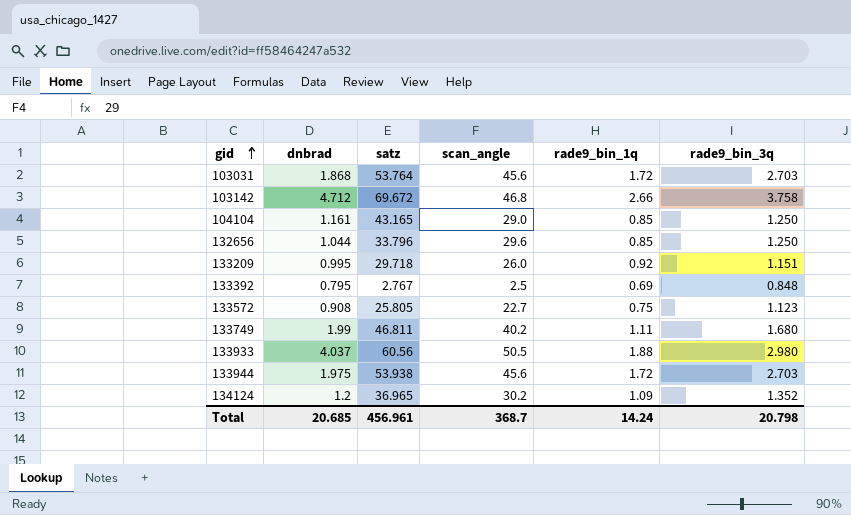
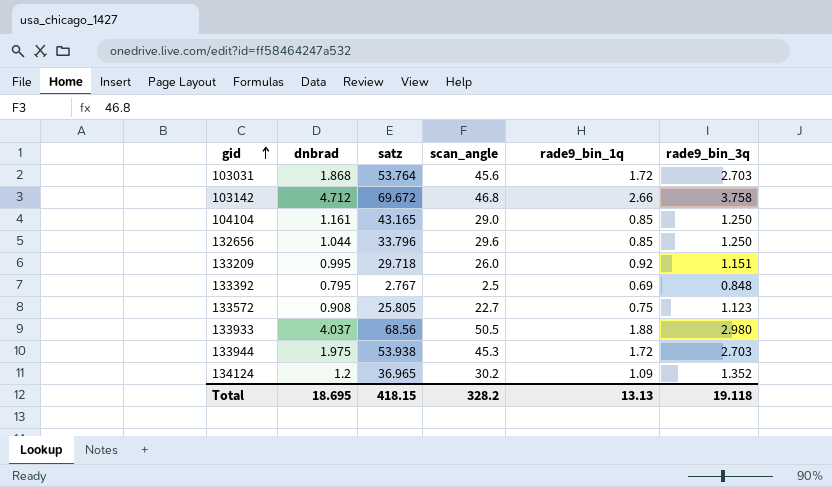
row 133749: 1.99 | 46.811 | 40.2 | 1.11 | 1.680 -> none
133933 | satz: 60.56 -> 68.56
133944 | scan_angle: 45.6 -> 45.3
Total | dnbrad: 20.685 -> 18.695
Total | satz: 456.961 -> 418.15
Total | scan_angle: 368.7 -> 328.2
Total | rade9_bin_1q: 14.24 -> 13.13
Total | rade9_bin_3q: 20.798 -> 19.118

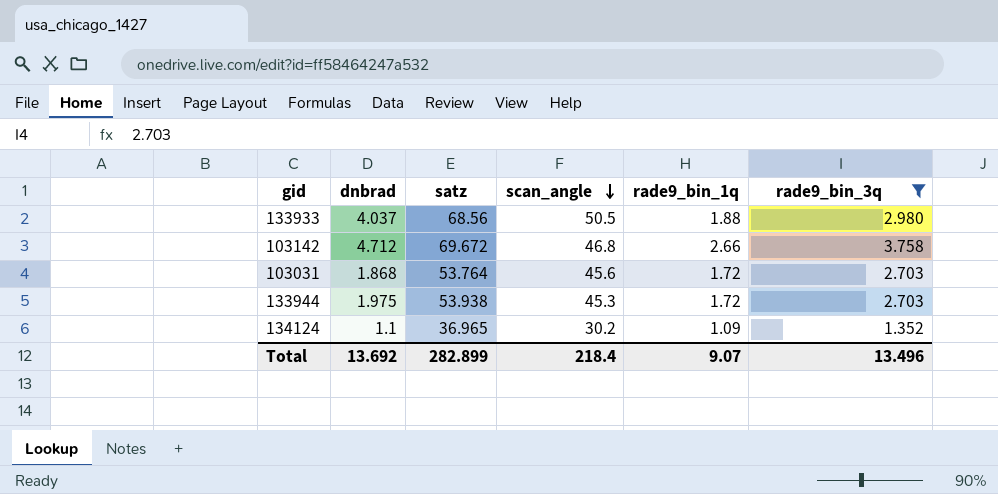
filter: none -> rade9_bin_3q >= 1.352
row order: gid ascending -> scan_angle descending
134124 | dnbrad: 1.2 -> 1.1
Total | dnbrad: 18.695 -> 13.692
Total | satz: 418.15 -> 282.899
Total | scan_angle: 328.2 -> 218.4
Total | rade9_bin_1q: 13.13 -> 9.07
Total | rade9_bin_3q: 19.118 -> 13.496

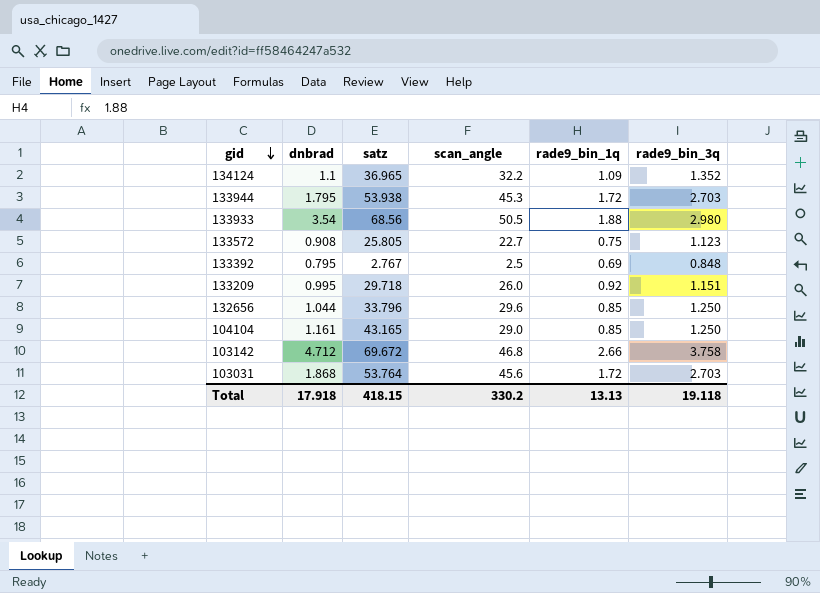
filter: rade9_bin_3q >= 1.352 -> none
row order: scan_angle descending -> gid descending
134124 | scan_angle: 30.2 -> 32.2
133944 | dnbrad: 1.975 -> 1.795
133933 | dnbrad: 4.037 -> 3.54
Total | dnbrad: 13.692 -> 17.918
Total | satz: 282.899 -> 418.15
Total | scan_angle: 218.4 -> 330.2
Total | rade9_bin_1q: 9.07 -> 13.13
Total | rade9_bin_3q: 13.496 -> 19.118

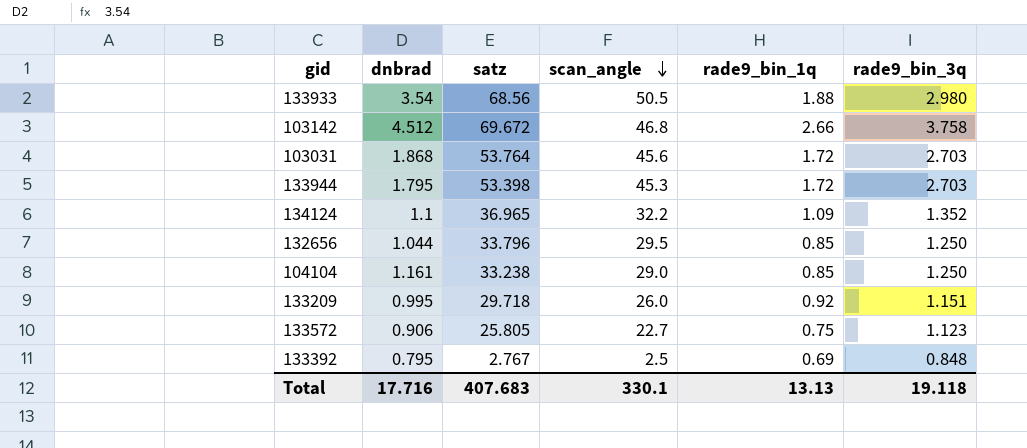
row order: gid descending -> scan_angle descending
103142 | dnbrad: 4.712 -> 4.512
133944 | satz: 53.938 -> 53.398
132656 | scan_angle: 29.6 -> 29.5
104104 | satz: 43.165 -> 33.238
133572 | dnbrad: 0.908 -> 0.906
Total | dnbrad: 17.918 -> 17.716
Total | satz: 418.15 -> 407.683
Total | scan_angle: 330.2 -> 330.1

